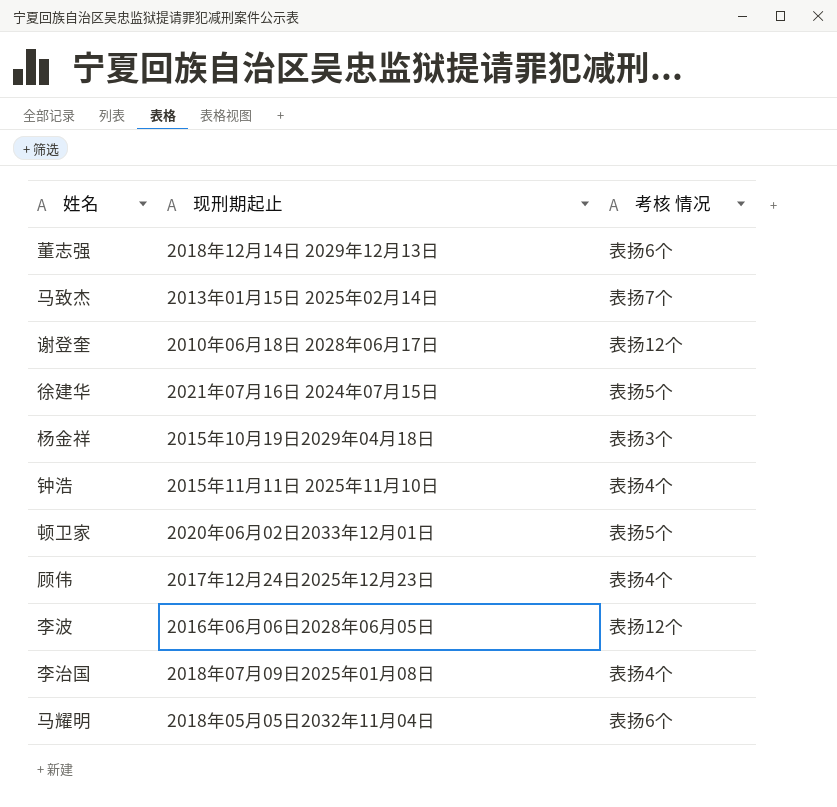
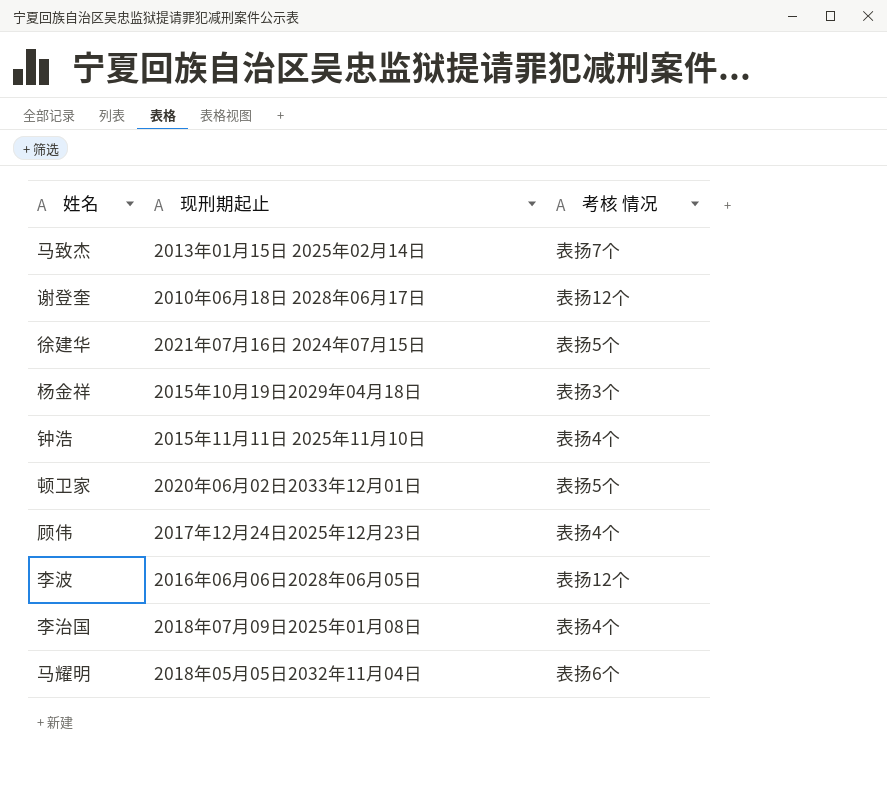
row 董志强: 2018年12月14日 2029年12月13日 | 表扬6个 -> none

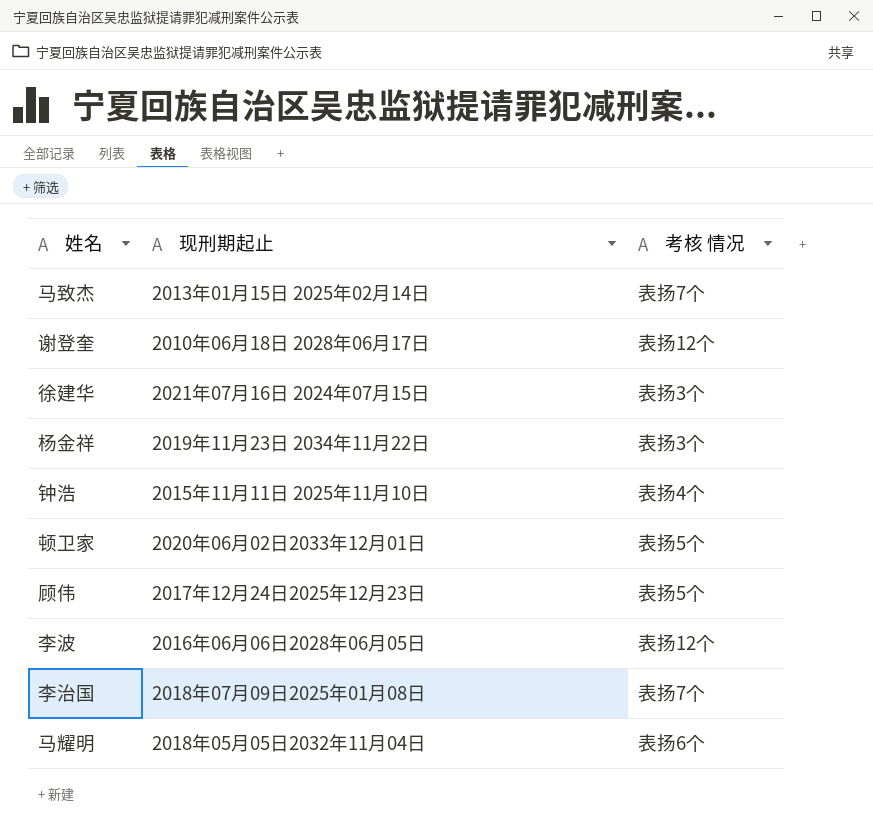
徐建华 | 考核 情况: 表扬5个 -> 表扬3个
杨金祥 | 现刑期起止: 2015年10月19日2029年04月18日 -> 2019年11月23日 2034年11月22日
顾伟 | 考核 情况: 表扬4个 -> 表扬5个
李治国 | 考核 情况: 表扬4个 -> 表扬7个

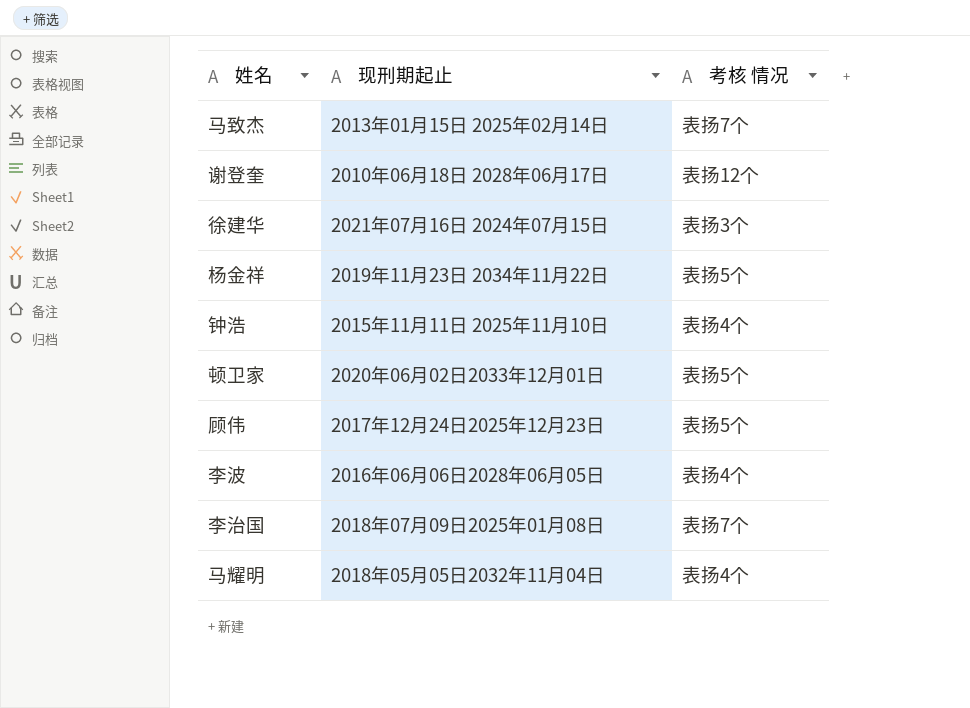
杨金祥 | 考核 情况: 表扬3个 -> 表扬5个
李波 | 考核 情况: 表扬12个 -> 表扬4个
马耀明 | 考核 情况: 表扬6个 -> 表扬4个

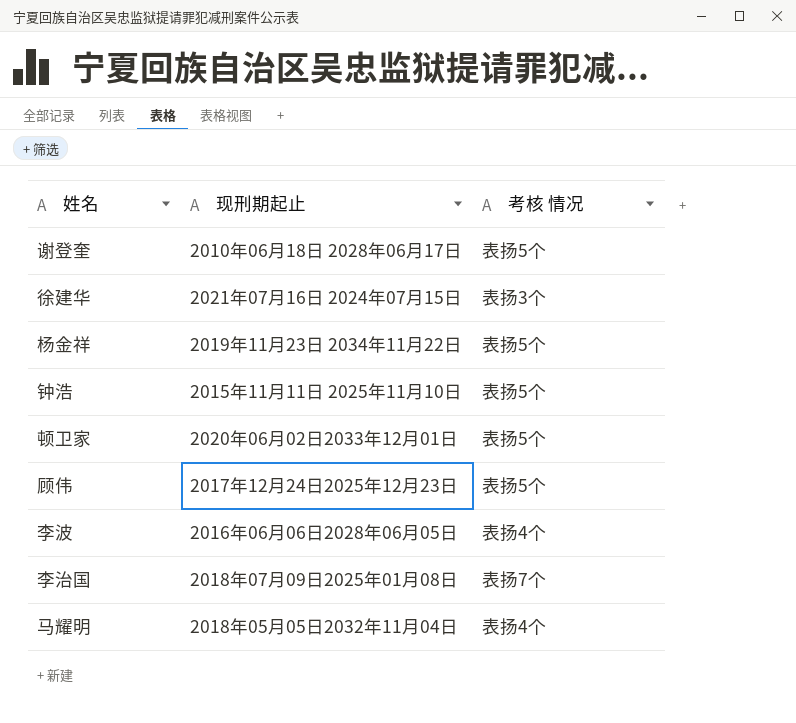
row 马致杰: 2013年01月15日 2025年02月14日 | 表扬7个 -> none
谢登奎 | 考核 情况: 表扬12个 -> 表扬5个
钟浩 | 考核 情况: 表扬4个 -> 表扬5个

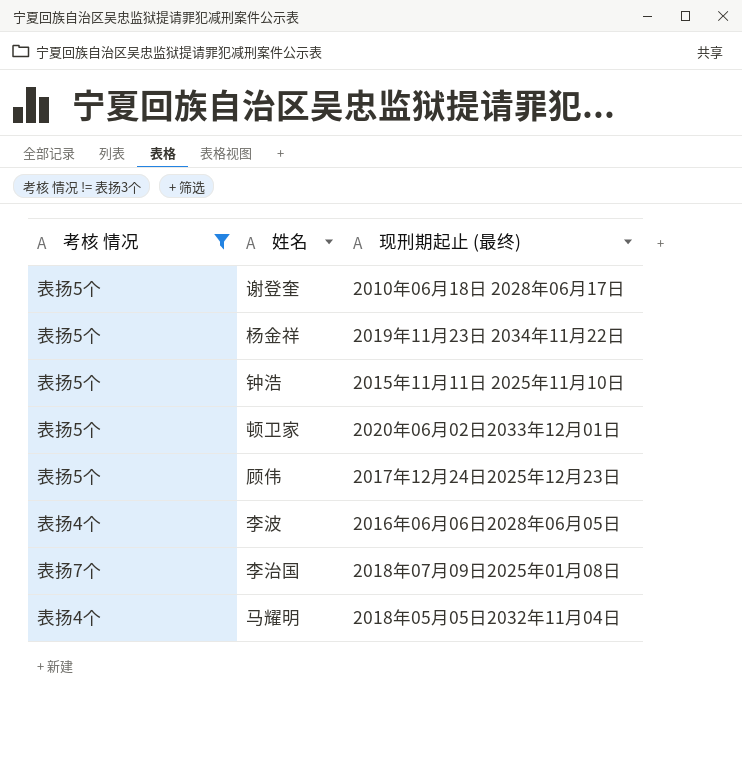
filter: none -> 考核 情况 != 表扬3个
column 考核 情况 | position: 3 -> 1
column name: 现刑期起止 -> 现刑期起止 (最终)

